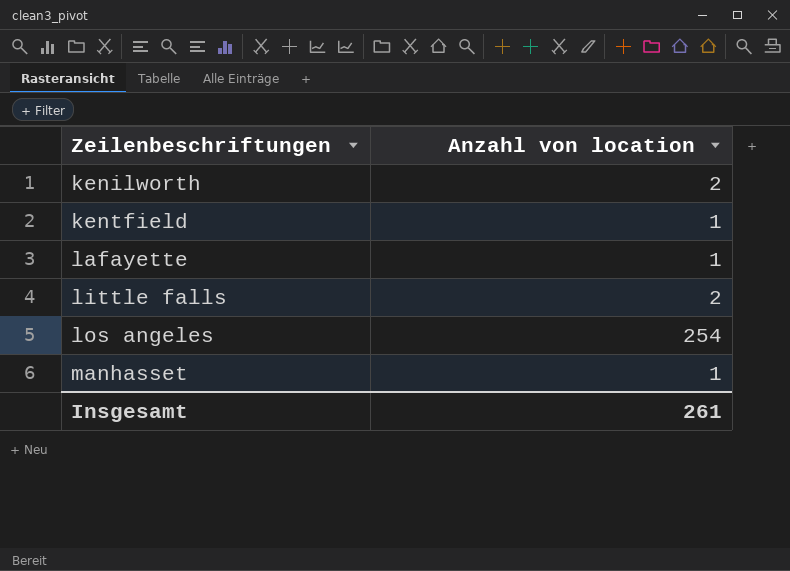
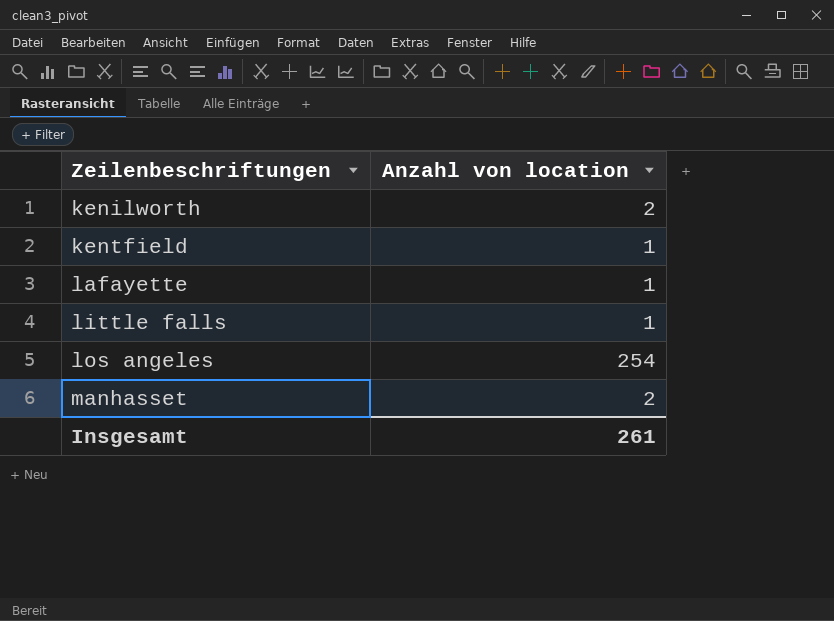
little falls | Anzahl von location: 2 -> 1
manhasset | Anzahl von location: 1 -> 2

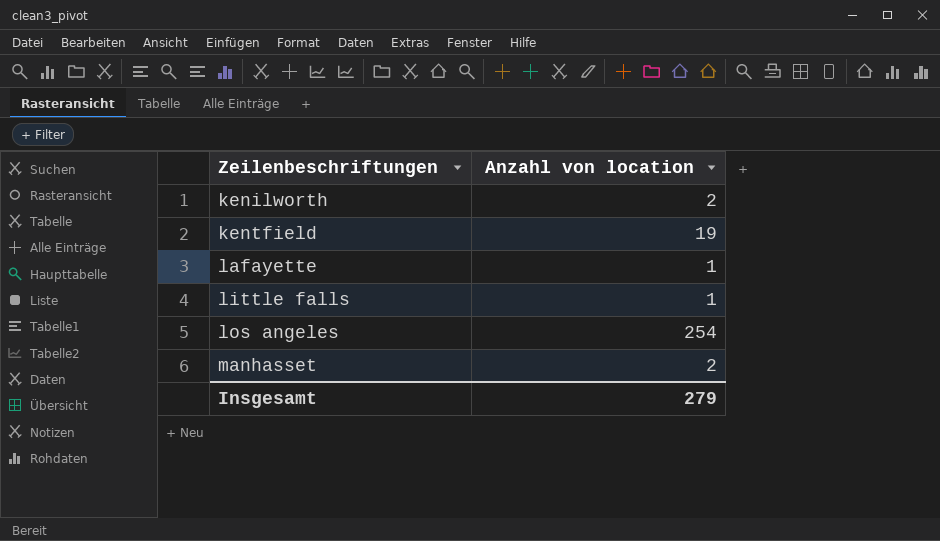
kentfield | Anzahl von location: 1 -> 19
Insgesamt | Anzahl von location: 261 -> 279

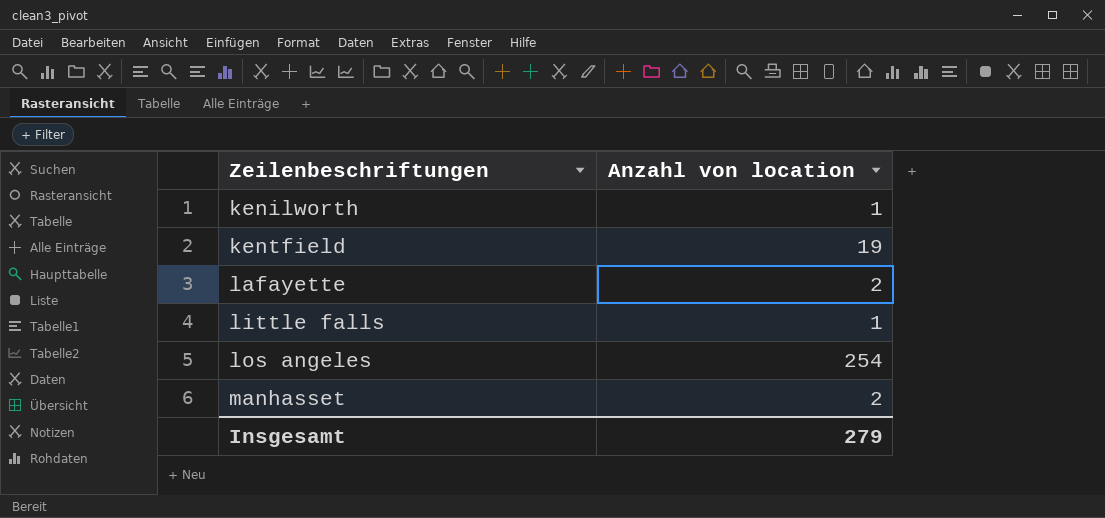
kenilworth | Anzahl von location: 2 -> 1
lafayette | Anzahl von location: 1 -> 2

